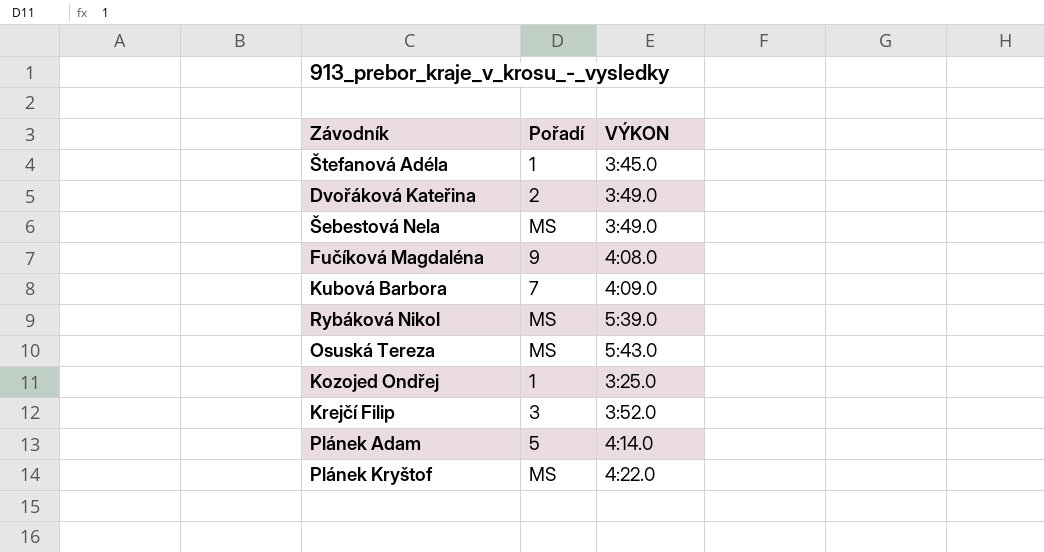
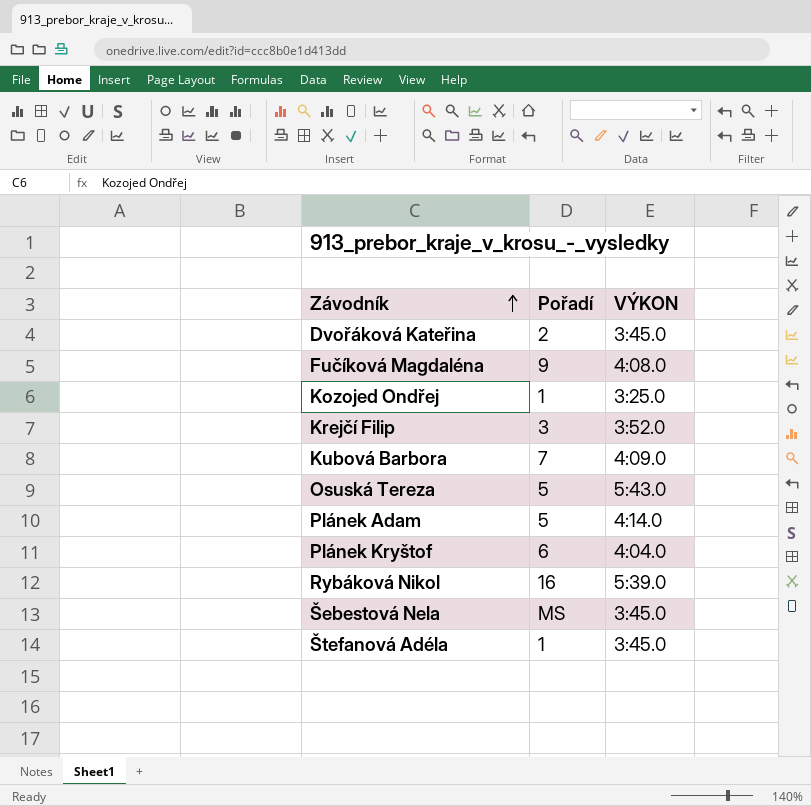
row order: none -> Závodník ascending
Dvořáková Kateřina | VÝKON: 3:49.0 -> 3:45.0
Osuská Tereza | Pořadí: MS -> 5
Plánek Kryštof | Pořadí: MS -> 6
Plánek Kryštof | VÝKON: 4:22.0 -> 4:04.0
Rybáková Nikol | Pořadí: MS -> 16
Šebestová Nela | VÝKON: 3:49.0 -> 3:45.0

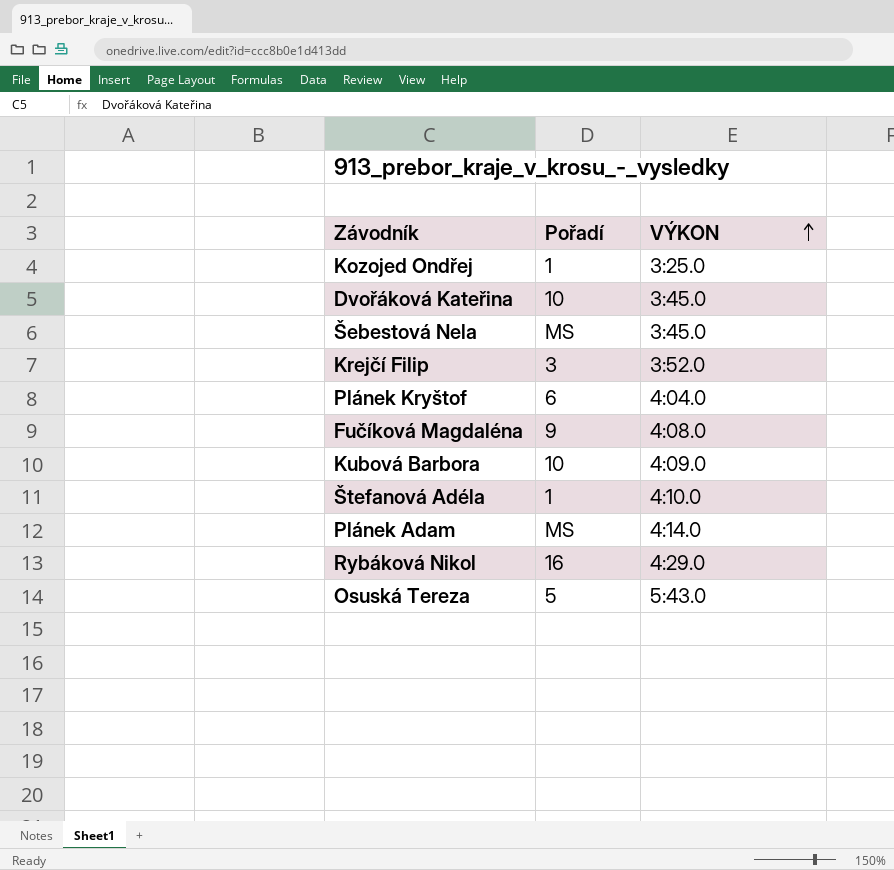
row order: Závodník ascending -> VÝKON ascending
Dvořáková Kateřina | Pořadí: 2 -> 10
Kubová Barbora | Pořadí: 7 -> 10
Štefanová Adéla | VÝKON: 3:45.0 -> 4:10.0
Plánek Adam | Pořadí: 5 -> MS
Rybáková Nikol | VÝKON: 5:39.0 -> 4:29.0

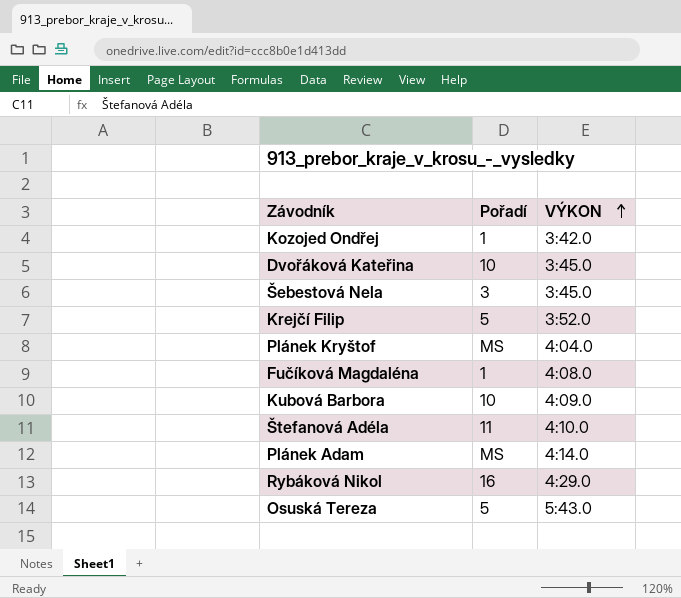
Kozojed Ondřej | VÝKON: 3:25.0 -> 3:42.0
Šebestová Nela | Pořadí: MS -> 3
Krejčí Filip | Pořadí: 3 -> 5
Plánek Kryštof | Pořadí: 6 -> MS
Fučíková Magdaléna | Pořadí: 9 -> 1
Štefanová Adéla | Pořadí: 1 -> 11

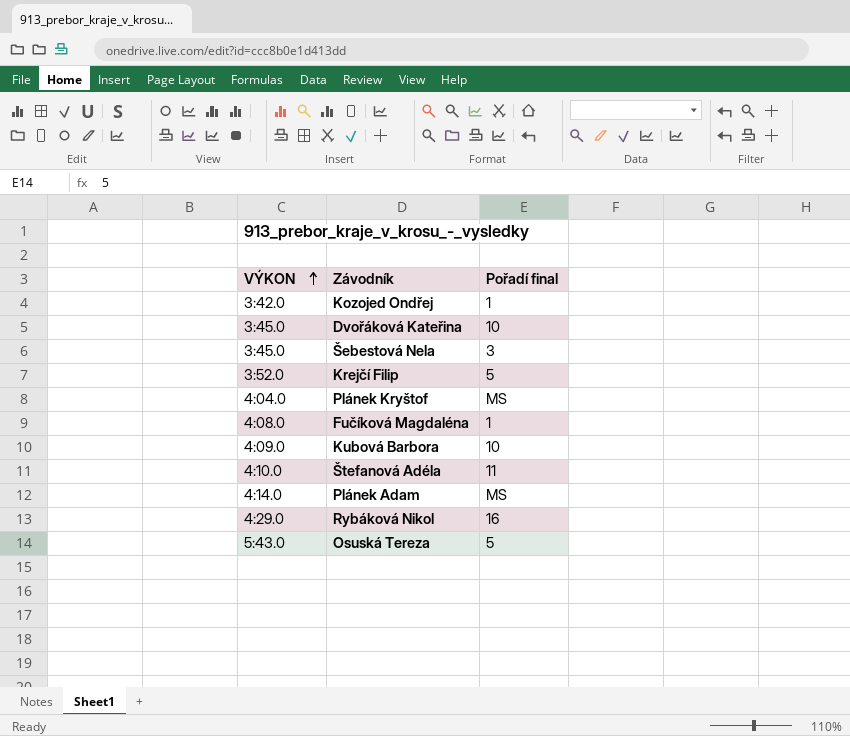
column VÝKON | position: 3 -> 1
column name: Pořadí -> Pořadí final

